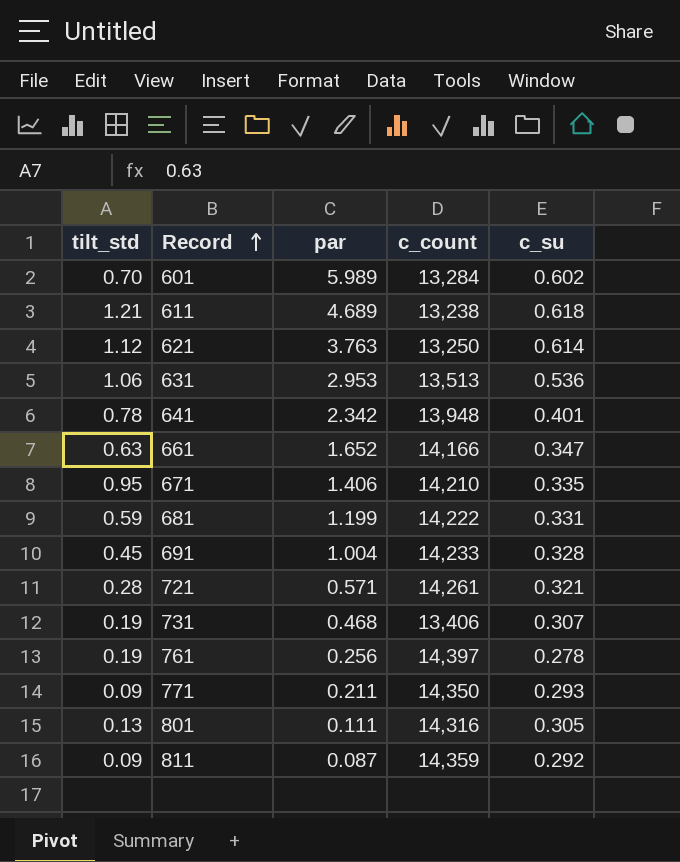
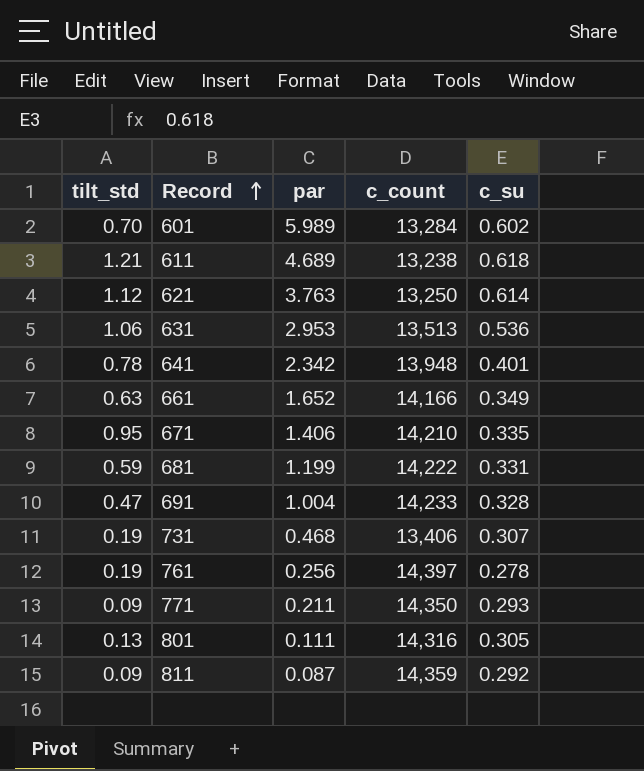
row 721: 0.28 | 0.571 | 14,261 | 0.321 -> none
661 | c_su: 0.347 -> 0.349
691 | tilt_std: 0.45 -> 0.47

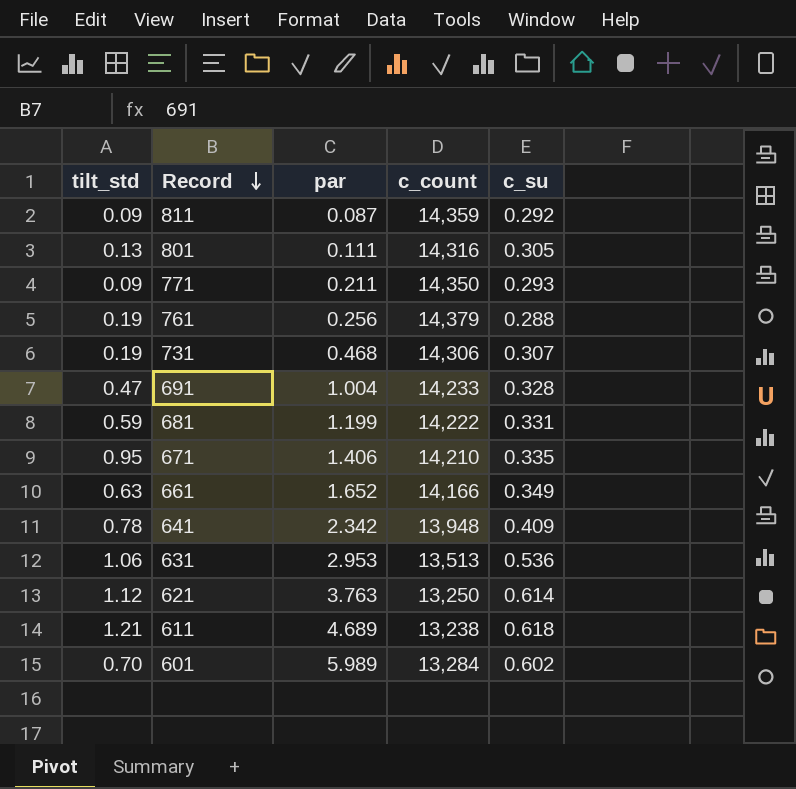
row order: Record ascending -> Record descending
761 | c_count: 14,397 -> 14,379
761 | c_su: 0.278 -> 0.288
731 | c_count: 13,406 -> 14,306
641 | c_su: 0.401 -> 0.409

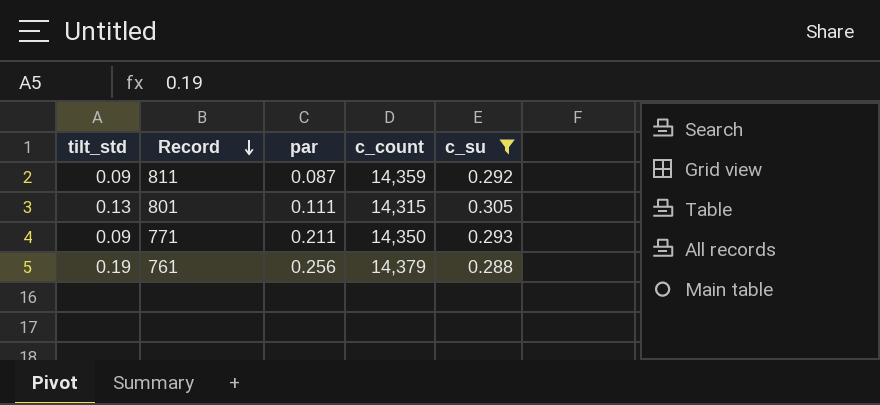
filter: none -> c_su <= 0.305
801 | c_count: 14,316 -> 14,315

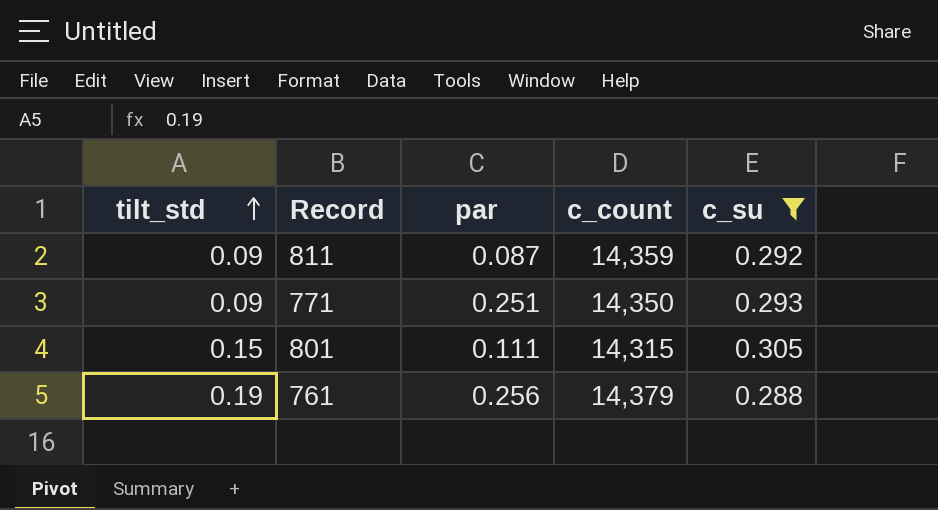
row order: Record descending -> tilt_std ascending
771 | par: 0.211 -> 0.251
801 | tilt_std: 0.13 -> 0.15

